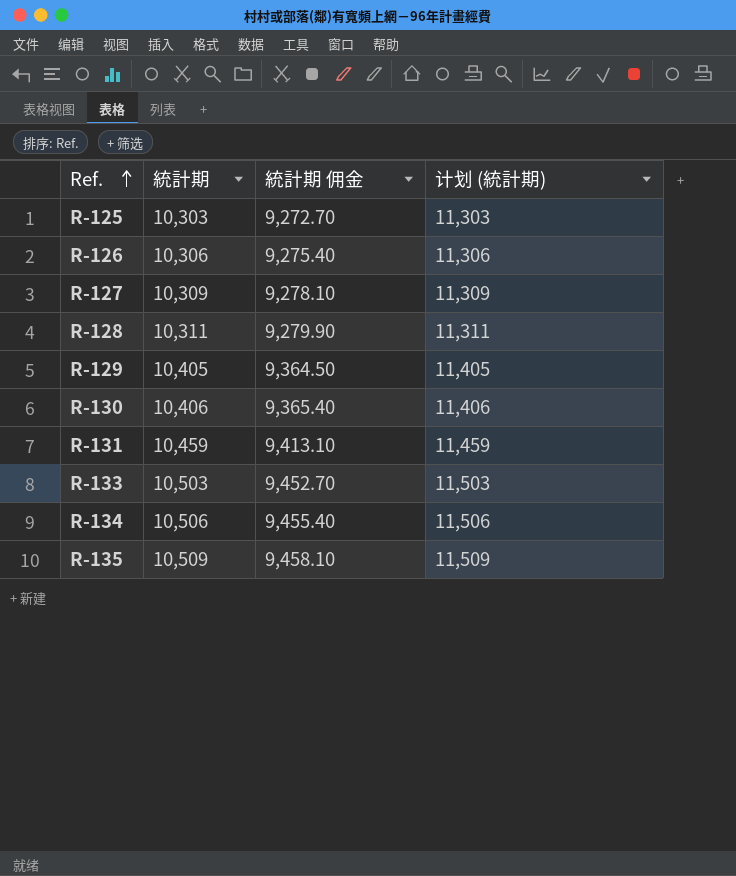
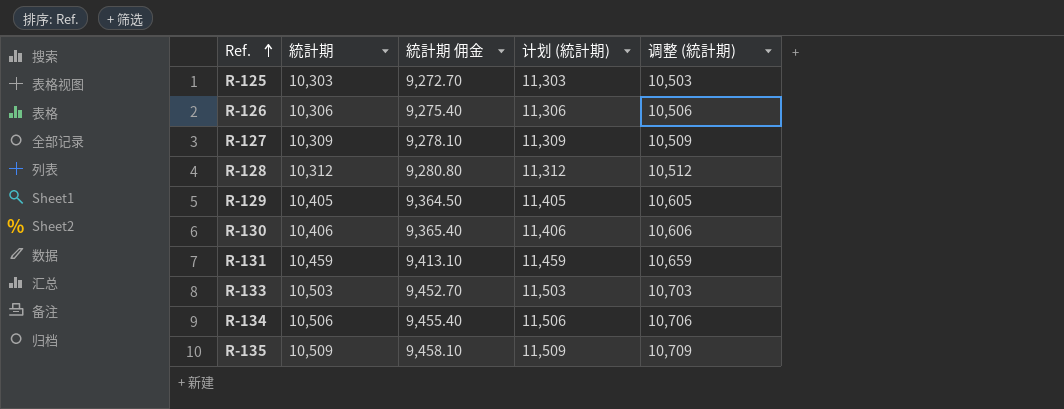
column 调整 (統計期) | formula: none -> [統計期] + 200
R-128 | 統計期: 10,311 -> 10,312
R-128 | 統計期 佣金: 9,279.90 -> 9,280.80
R-128 | 计划 (統計期): 11,311 -> 11,312

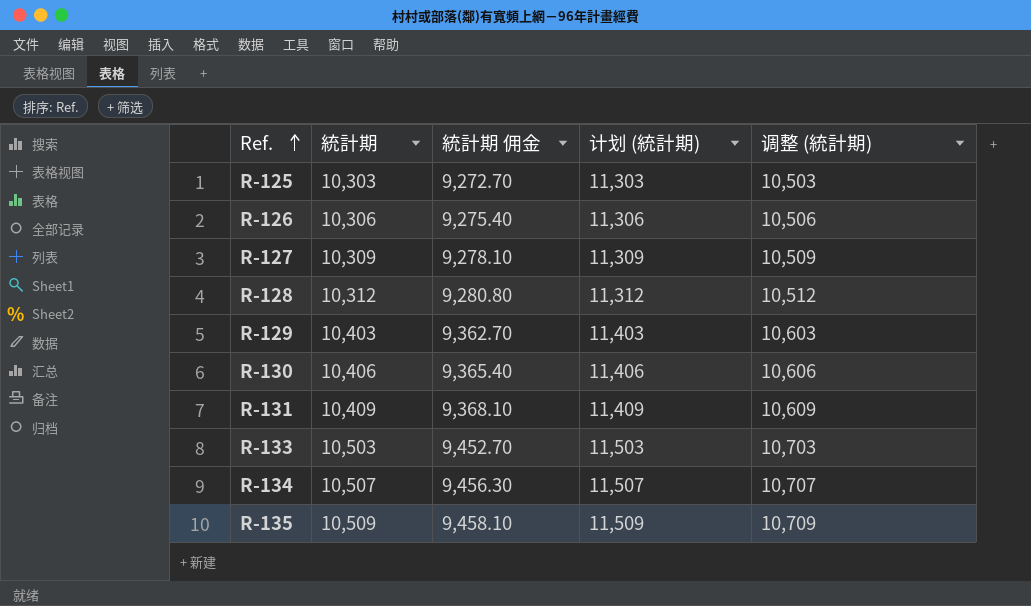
R-129 | 統計期: 10,405 -> 10,403
R-129 | 統計期 佣金: 9,364.50 -> 9,362.70
R-129 | 计划 (統計期): 11,405 -> 11,403
R-129 | 调整 (統計期): 10,605 -> 10,603
R-131 | 統計期: 10,459 -> 10,409
R-131 | 統計期 佣金: 9,413.10 -> 9,368.10
R-131 | 计划 (統計期): 11,459 -> 11,409
R-131 | 调整 (統計期): 10,659 -> 10,609
R-134 | 統計期: 10,506 -> 10,507
R-134 | 統計期 佣金: 9,455.40 -> 9,456.30
R-134 | 计划 (統計期): 11,506 -> 11,507
R-134 | 调整 (統計期): 10,706 -> 10,707

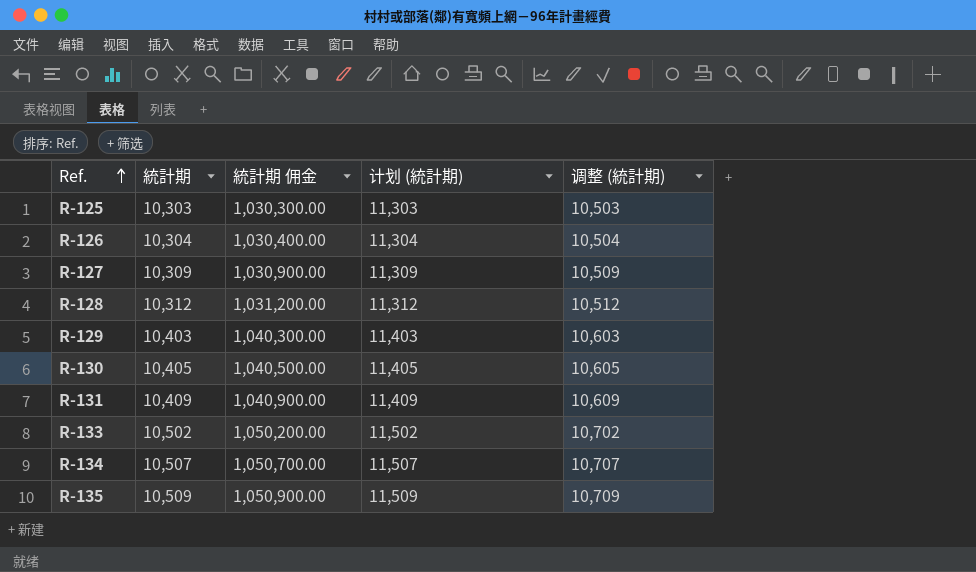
column 統計期 佣金 | formula: [統計期] * 0.9 -> [統計期] * 100
R-126 | 統計期: 10,306 -> 10,304
R-126 | 计划 (統計期): 11,306 -> 11,304
R-126 | 调整 (統計期): 10,506 -> 10,504
R-130 | 統計期: 10,406 -> 10,405
R-130 | 计划 (統計期): 11,406 -> 11,405
R-130 | 调整 (統計期): 10,606 -> 10,605
R-133 | 統計期: 10,503 -> 10,502
R-133 | 计划 (統計期): 11,503 -> 11,502
R-133 | 调整 (統計期): 10,703 -> 10,702

